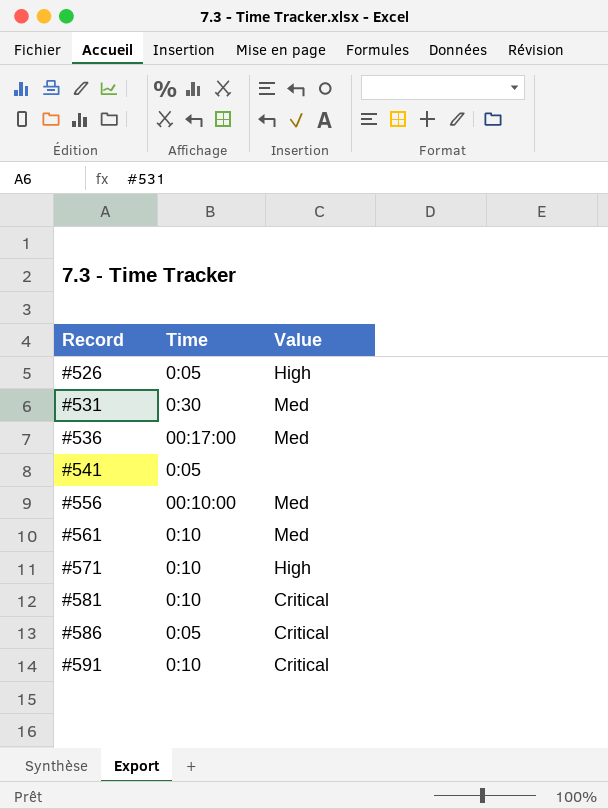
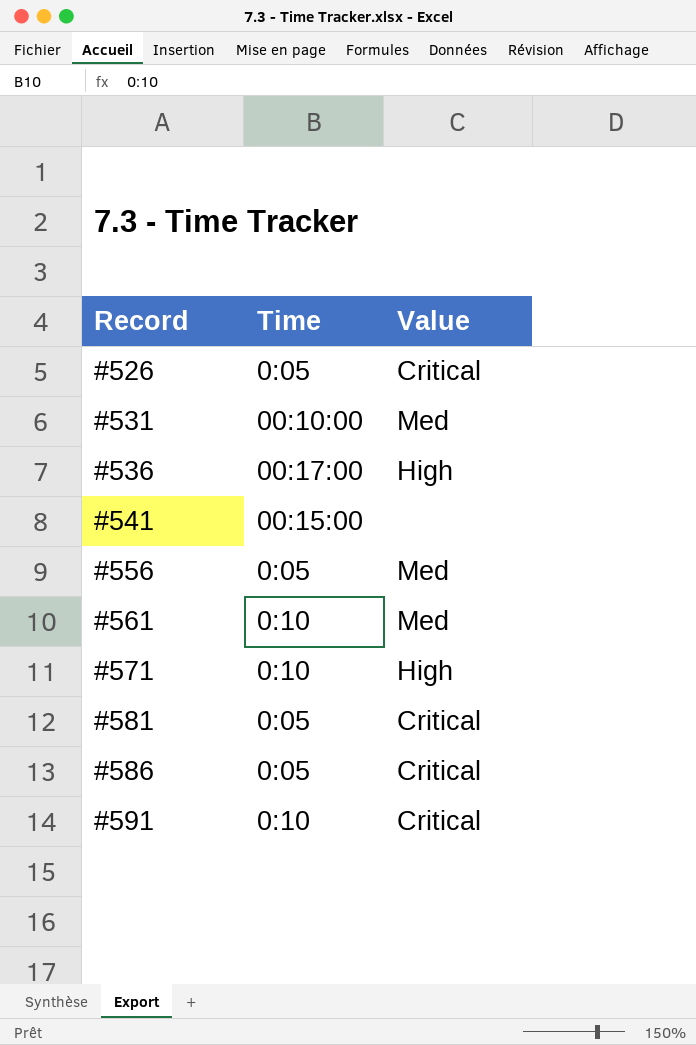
#526 | Value: High -> Critical
#531 | Time: 0:30 -> 00:10:00
#536 | Value: Med -> High
#541 | Time: 0:05 -> 00:15:00
#556 | Time: 00:10:00 -> 0:05
#581 | Time: 0:10 -> 0:05

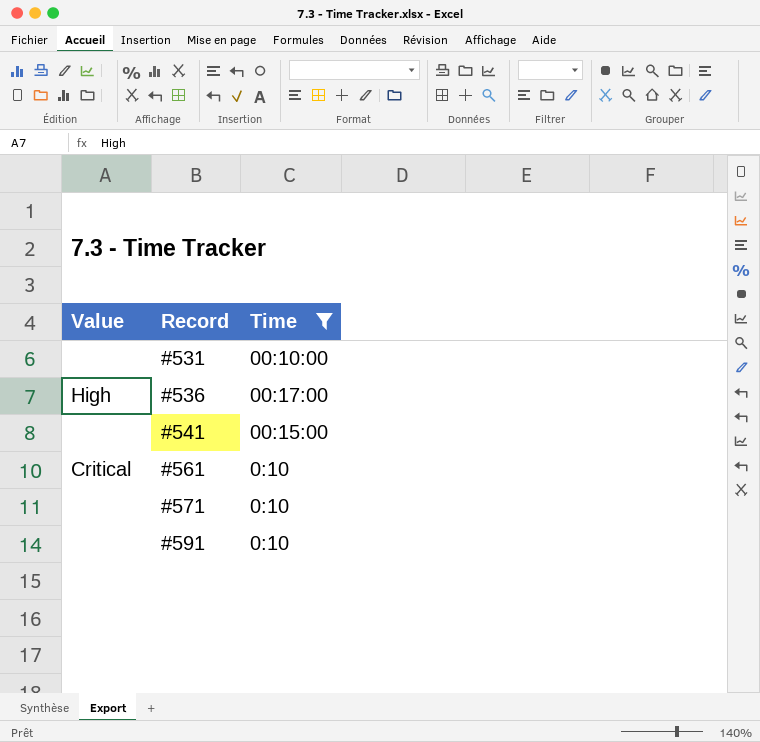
filter: none -> Time != 0:05
column Value | position: 3 -> 1
#531 | Value: Med -> none
#561 | Value: Med -> Critical
#571 | Value: High -> none
#591 | Value: Critical -> none

